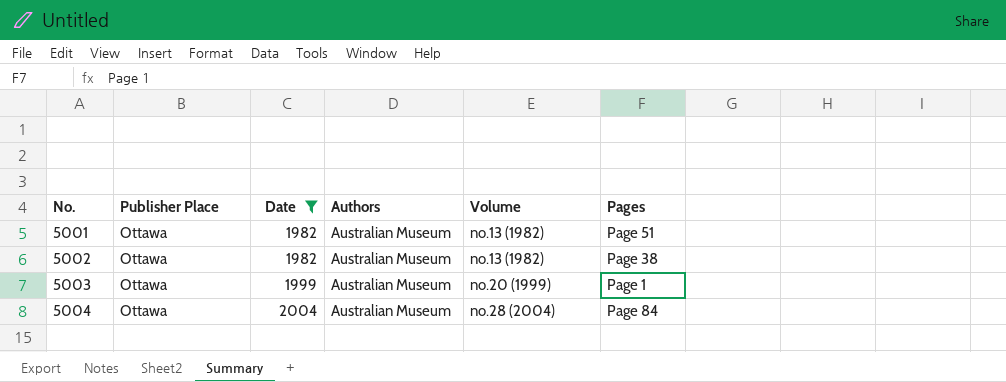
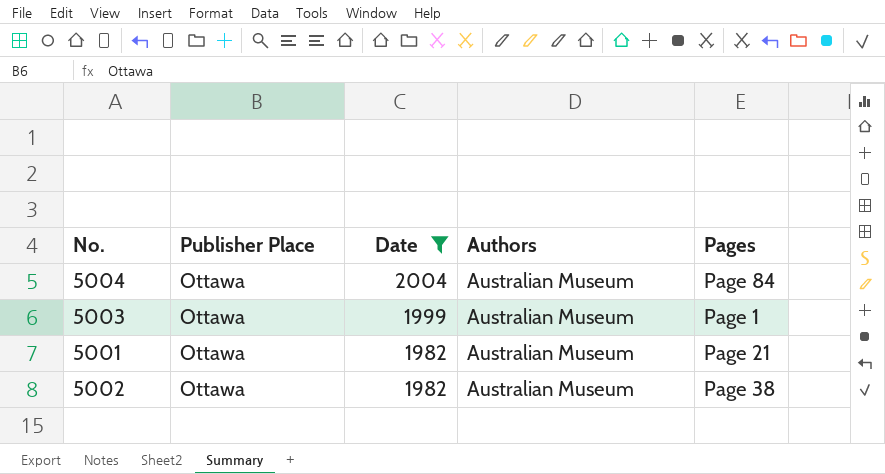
row order: No. ascending -> Date descending
column Volume | position: 5 -> none
5001 | Pages: Page 51 -> Page 21

